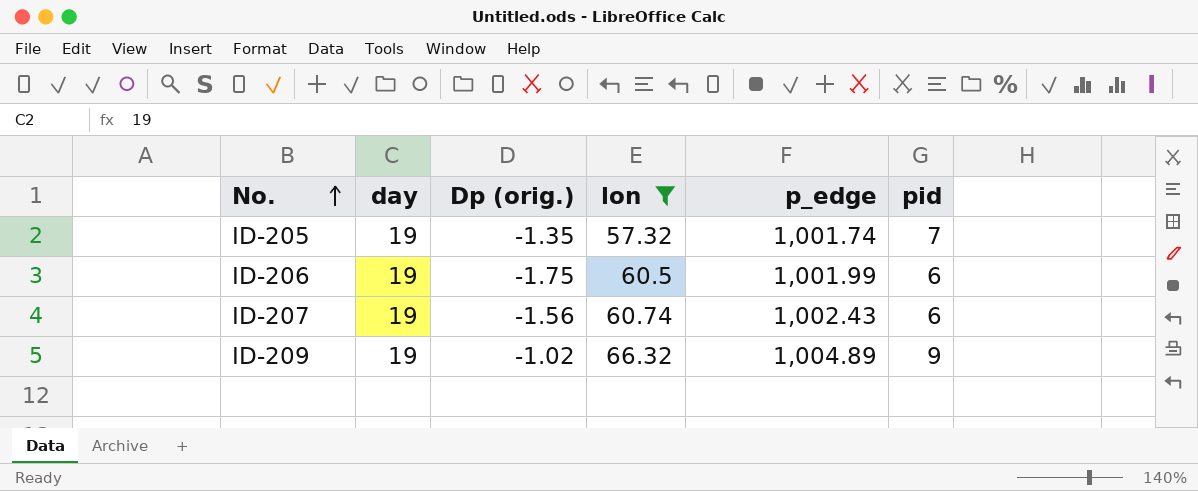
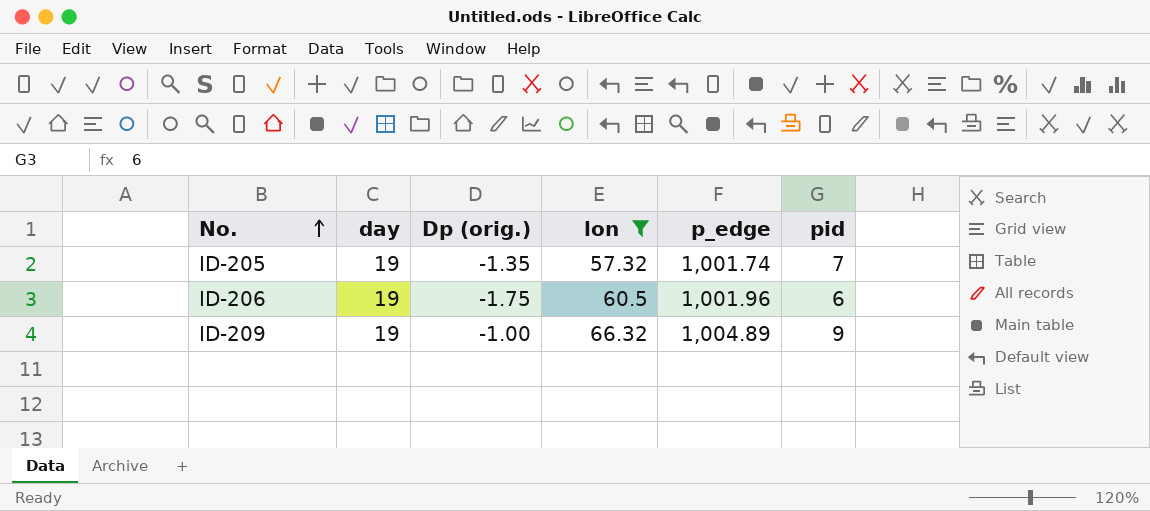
row ID-207: 19 | -1.56 | 60.74 | 1,002.43 | 6 -> none
ID-206 | p_edge: 1,001.99 -> 1,001.96
ID-209 | Dp (orig.): -1.02 -> -1.00

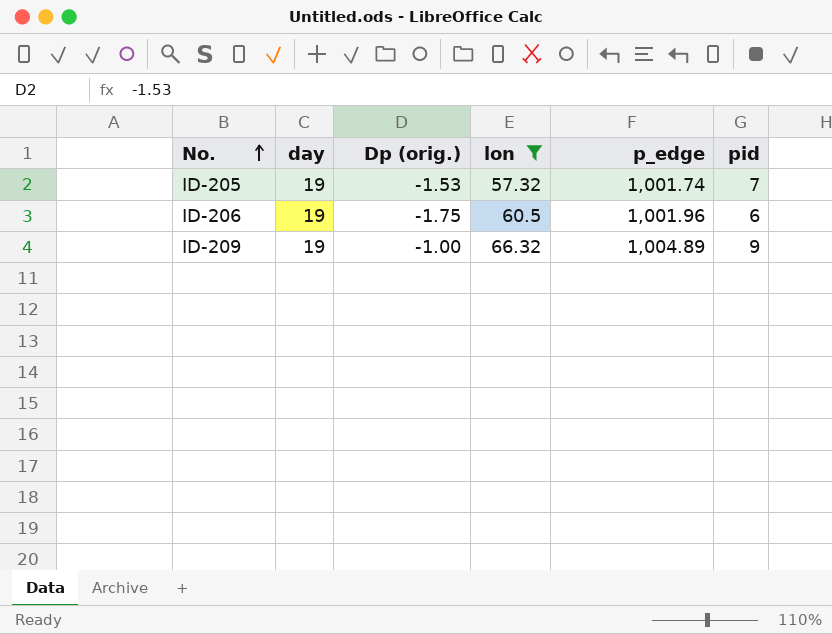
ID-205 | Dp (orig.): -1.35 -> -1.53

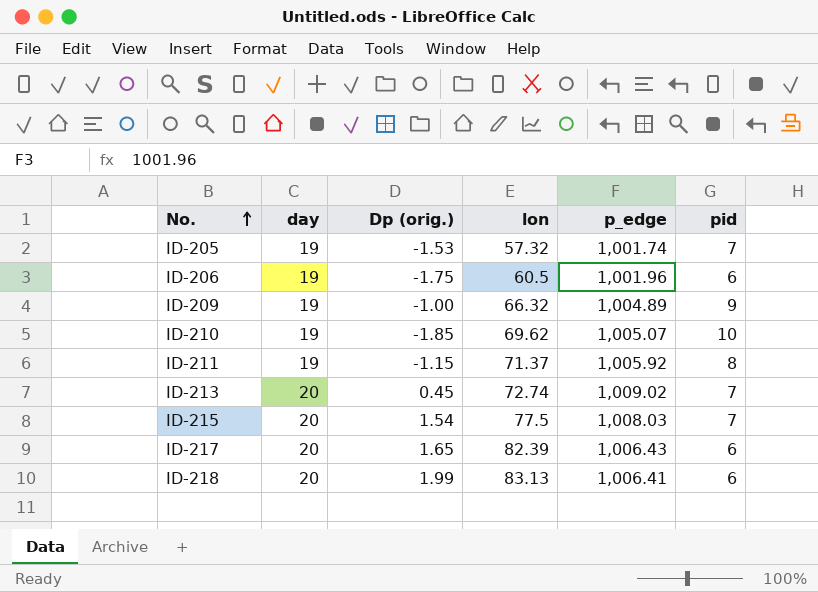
filter: lon <= 66.32 -> none

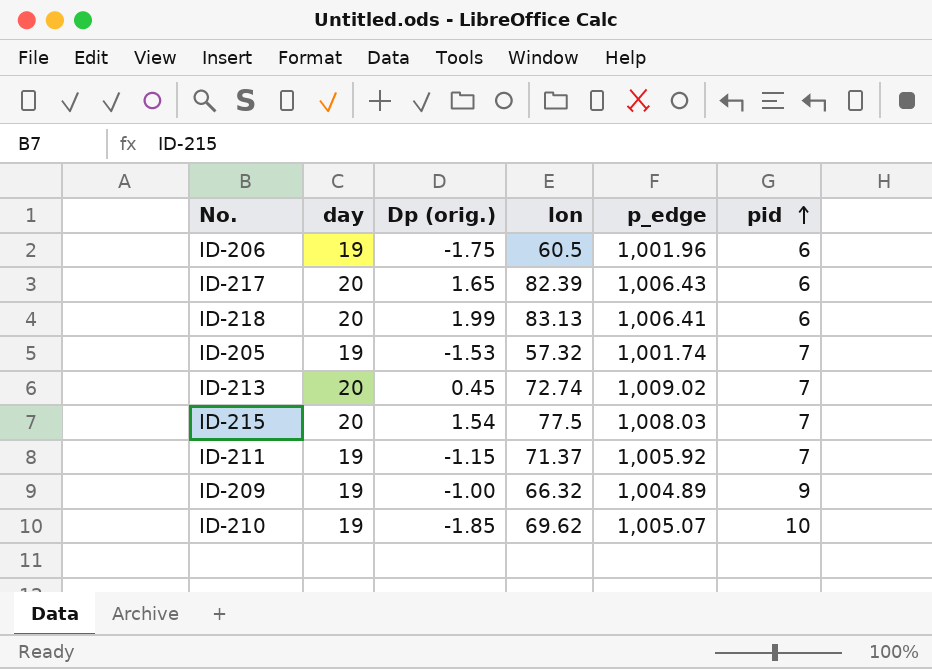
row order: No. ascending -> pid ascending
ID-211 | pid: 8 -> 7

